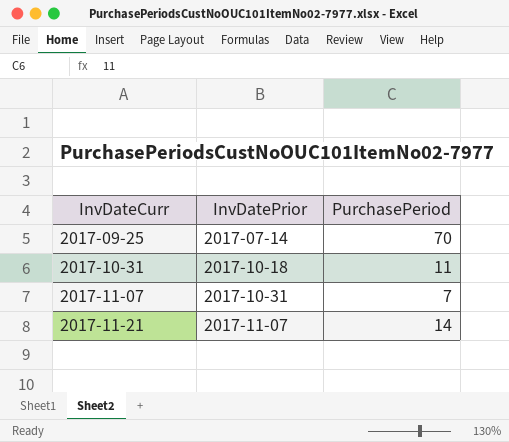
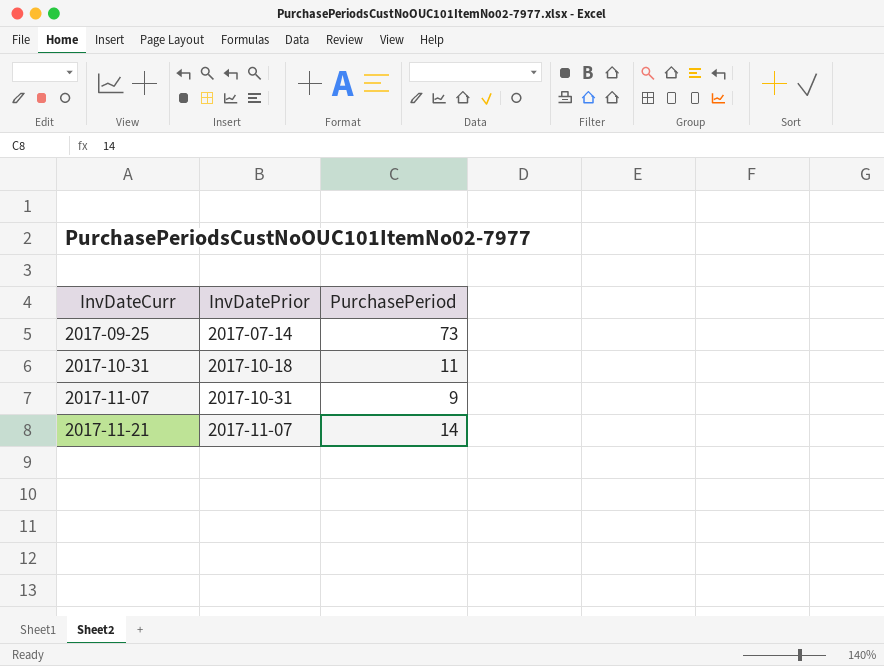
2017-09-25 | PurchasePeriod: 70 -> 73
2017-11-07 | PurchasePeriod: 7 -> 9

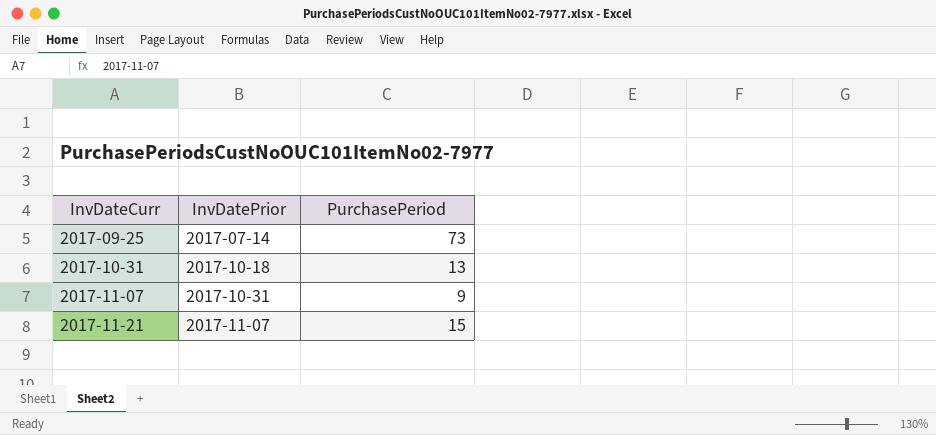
2017-10-31 | PurchasePeriod: 11 -> 13
2017-11-21 | PurchasePeriod: 14 -> 15

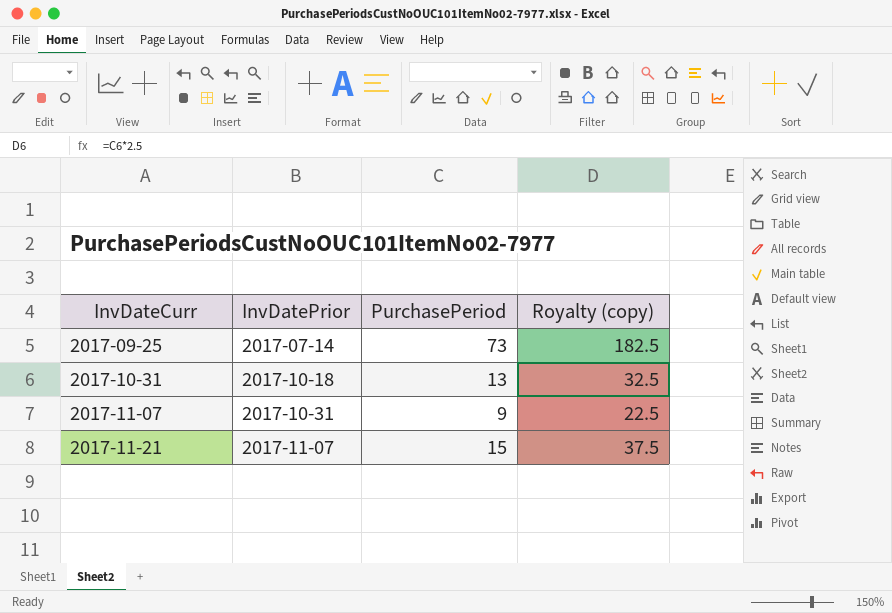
column Royalty (copy) | formula: none -> [PurchasePeriod] * 2.5

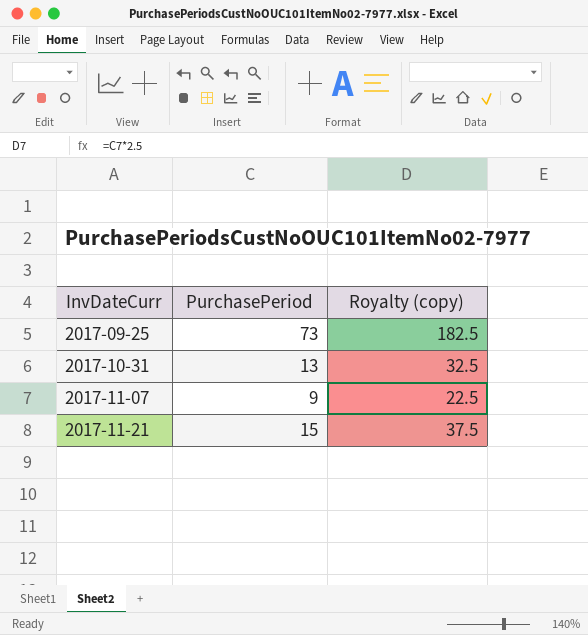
column InvDatePrior | position: 2 -> none

